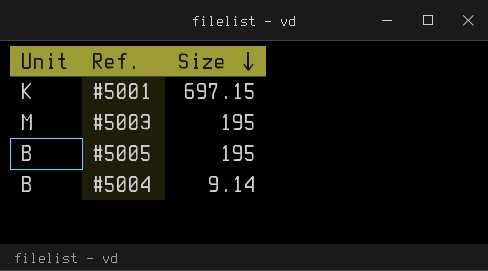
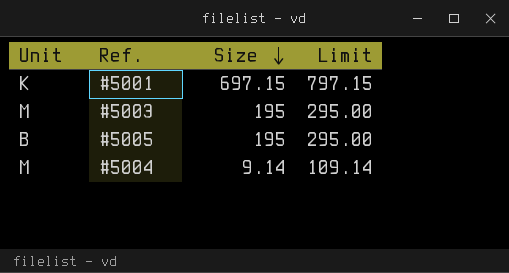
column Limit | formula: none -> [Size] + 100
#5004 | Unit: B -> M

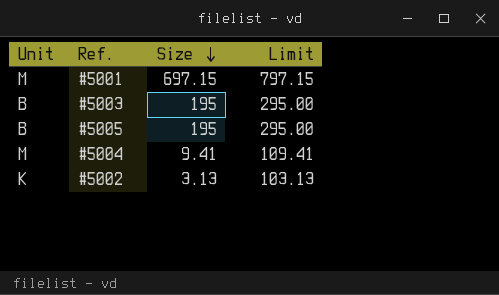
#5001 | Unit: K -> M
#5003 | Unit: M -> B
#5004 | Size: 9.14 -> 9.41
#5004 | Limit: 109.14 -> 109.41
row #5002: none -> K | 3.13 | 103.13

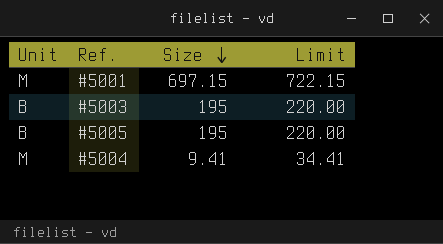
column Limit | formula: [Size] + 100 -> [Size] + 25
row #5002: K | 3.13 | 103.13 -> none

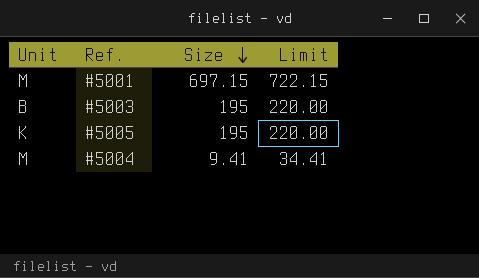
#5005 | Unit: B -> K

